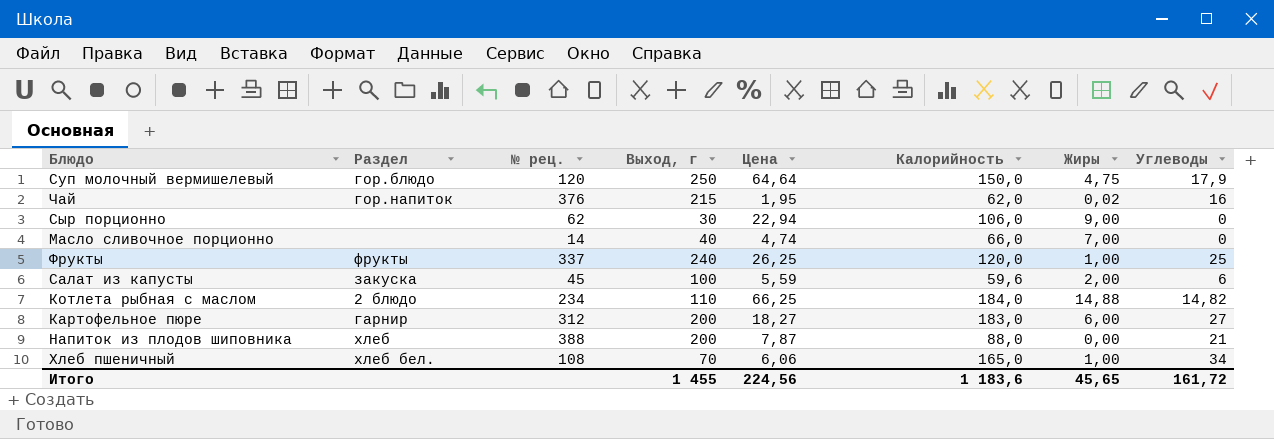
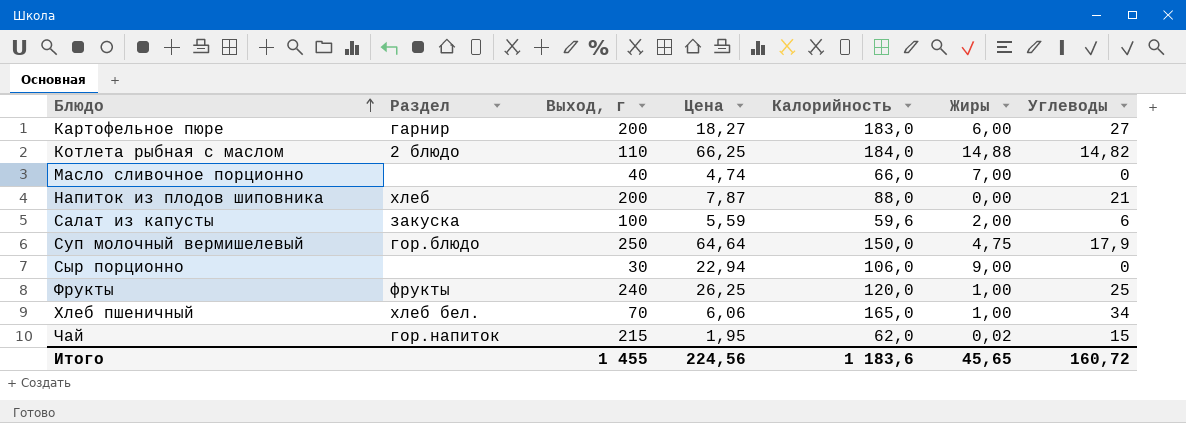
row order: none -> Блюдо ascending
column № рец. | position: 3 -> none
Чай | Углеводы: 16 -> 15
Итого | Углеводы: 161,72 -> 160,72

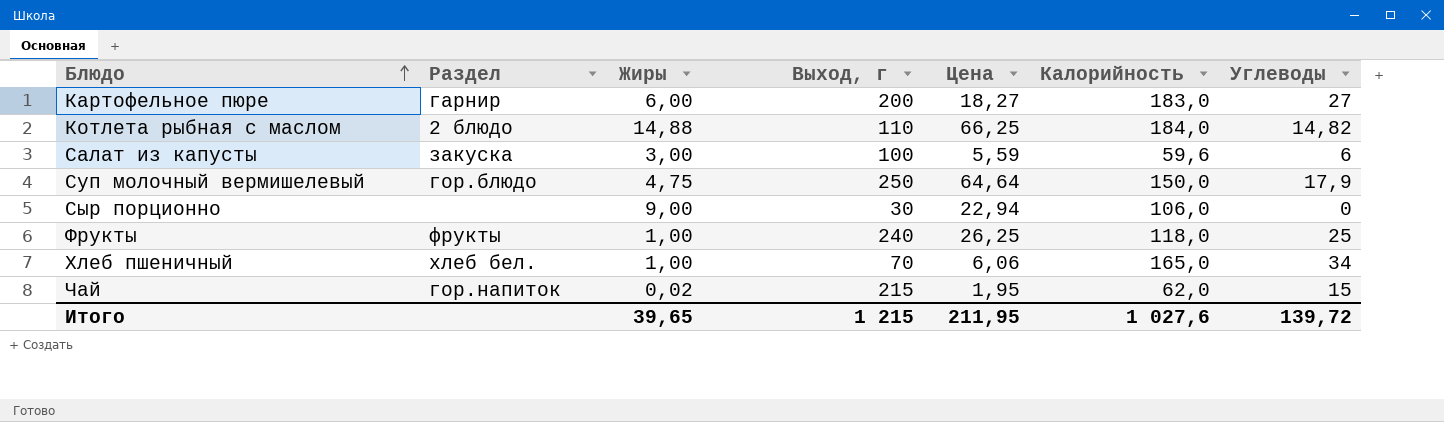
column Жиры | position: 6 -> 3
row Масло сливочное порционно: none | 40 | 4,74 | 66,0 | 7,00 | 0 -> none
row Напиток из плодов шиповника: хлеб | 200 | 7,87 | 88,0 | 0,00 | 21 -> none
Салат из капусты | Жиры: 2,00 -> 3,00
Фрукты | Калорийность: 120,0 -> 118,0
Итого | Жиры: 45,65 -> 39,65
Итого | Выход, г: 1 455 -> 1 215
Итого | Цена: 224,56 -> 211,95
Итого | Калорийность: 1 183,6 -> 1 027,6
Итого | Углеводы: 160,72 -> 139,72

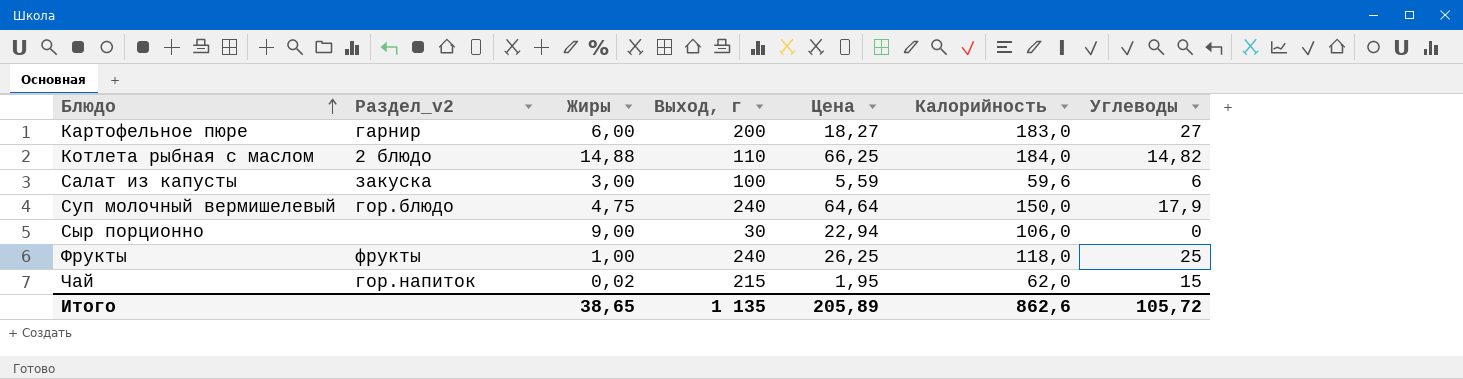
column name: Раздел -> Раздел_v2
row Хлеб пшеничный: хлеб бел. | 1,00 | 70 | 6,06 | 165,0 | 34 -> none
Суп молочный вермишелевый | Выход, г: 250 -> 240
Итого | Жиры: 39,65 -> 38,65
Итого | Выход, г: 1 215 -> 1 135
Итого | Цена: 211,95 -> 205,89
Итого | Калорийность: 1 027,6 -> 862,6
Итого | Углеводы: 139,72 -> 105,72

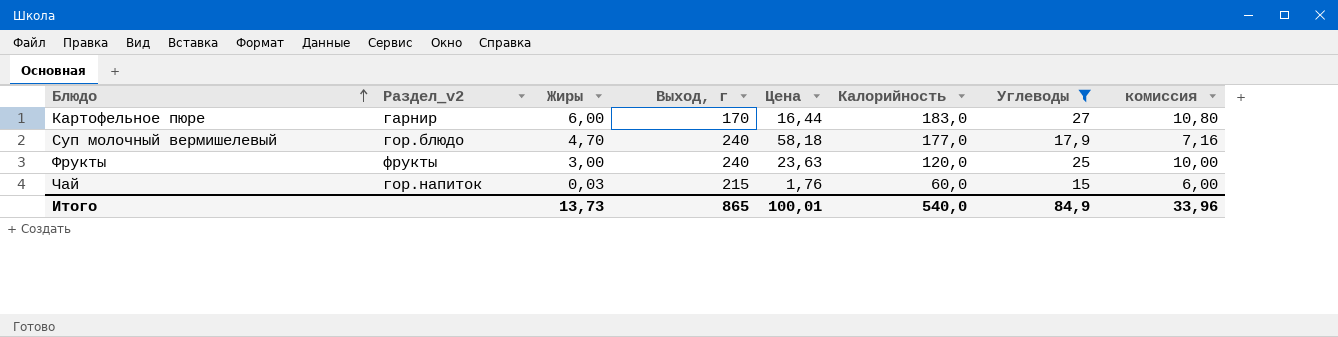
filter: none -> Углеводы >= 15
column комиссия | formula: none -> [Углеводы] * 0,4
Картофельное пюре | Выход, г: 200 -> 170
Картофельное пюре | Цена: 18,27 -> 16,44
Суп молочный вермишелевый | Жиры: 4,75 -> 4,70
Суп молочный вермишелевый | Цена: 64,64 -> 58,18
Суп молочный вермишелевый | Калорийность: 150,0 -> 177,0
Фрукты | Жиры: 1,00 -> 3,00
Фрукты | Цена: 26,25 -> 23,63
Фрукты | Калорийность: 118,0 -> 120,0
Чай | Жиры: 0,02 -> 0,03
Чай | Цена: 1,95 -> 1,76
Чай | Калорийность: 62,0 -> 60,0
Итого | Жиры: 38,65 -> 13,73
Итого | Выход, г: 1 135 -> 865
Итого | Цена: 205,89 -> 100,01
Итого | Калорийность: 862,6 -> 540,0
Итого | Углеводы: 105,72 -> 84,9

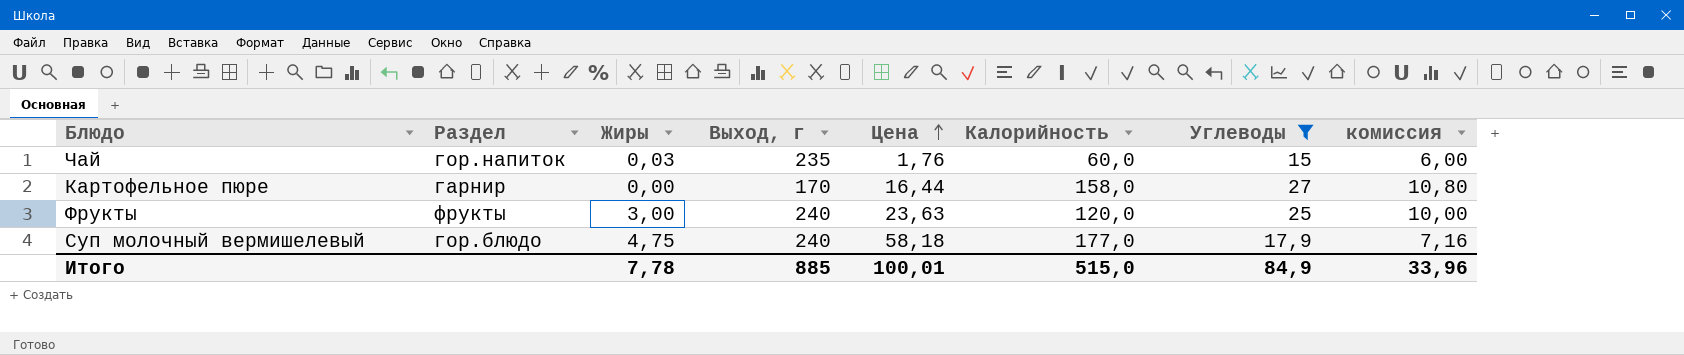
row order: Блюдо ascending -> Цена ascending
column name: Раздел_v2 -> Раздел
Чай | Выход, г: 215 -> 235
Картофельное пюре | Жиры: 6,00 -> 0,00
Картофельное пюре | Калорийность: 183,0 -> 158,0
Суп молочный вермишелевый | Жиры: 4,70 -> 4,75
Итого | Жиры: 13,73 -> 7,78
Итого | Выход, г: 865 -> 885
Итого | Калорийность: 540,0 -> 515,0

